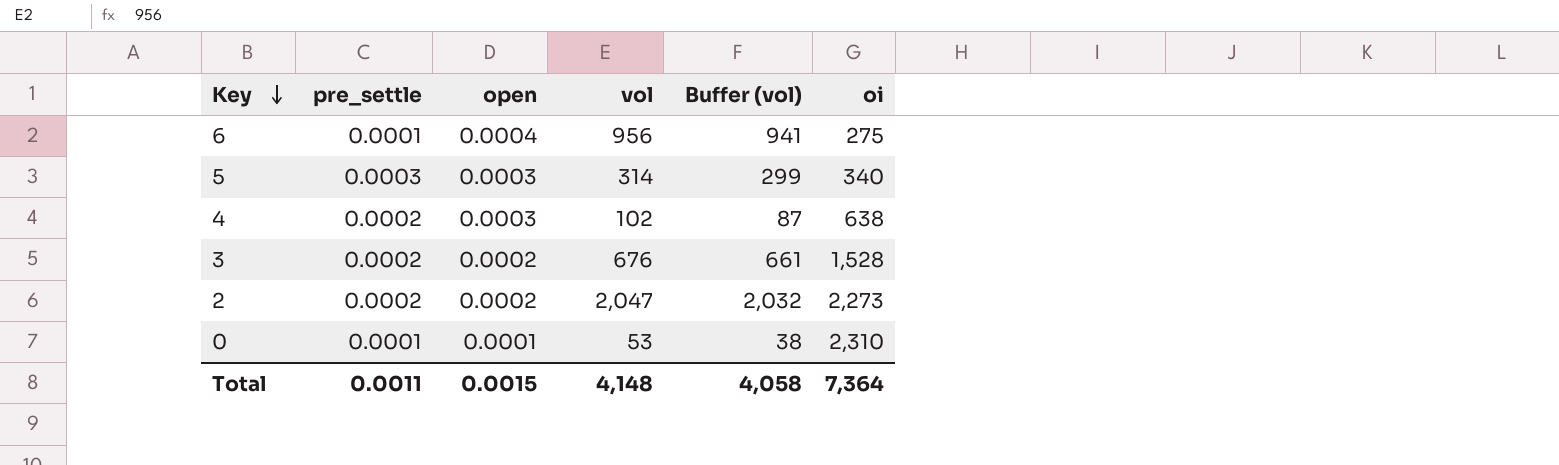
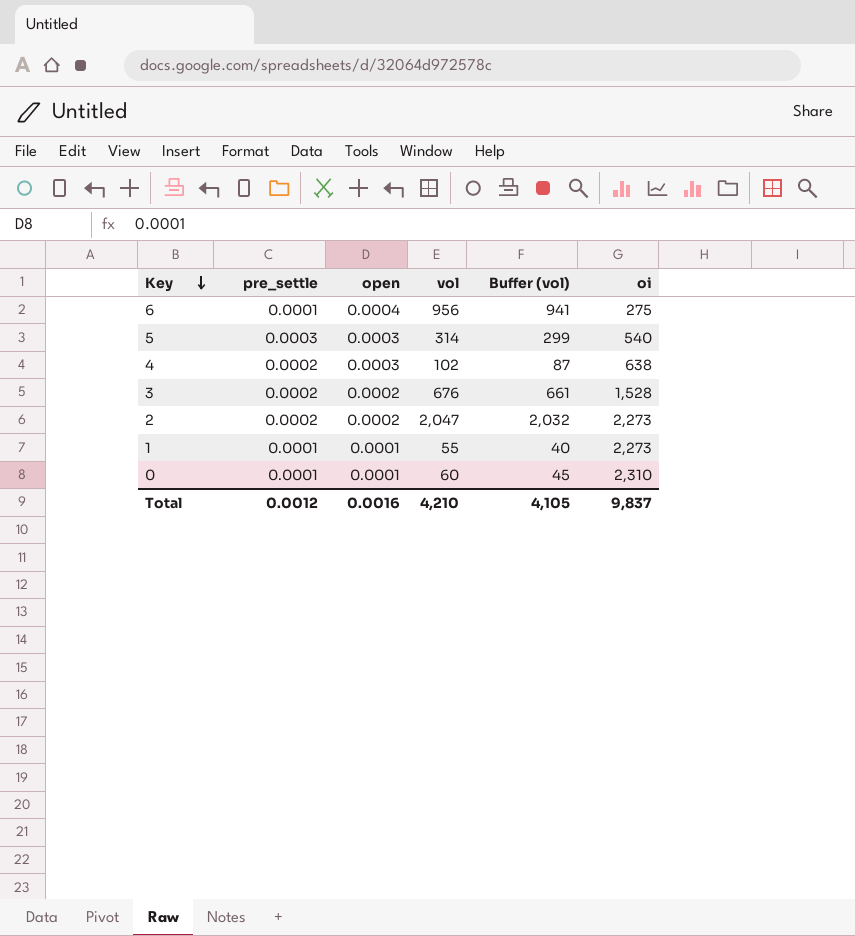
5 | oi: 340 -> 540
row 1: none -> 0.0001 | 0.0001 | 55 | 40 | 2,273
0 | vol: 53 -> 60
0 | Buffer (vol): 38 -> 45
Total | pre_settle: 0.0011 -> 0.0012
Total | open: 0.0015 -> 0.0016
Total | vol: 4,148 -> 4,210
Total | Buffer (vol): 4,058 -> 4,105
Total | oi: 7,364 -> 9,837

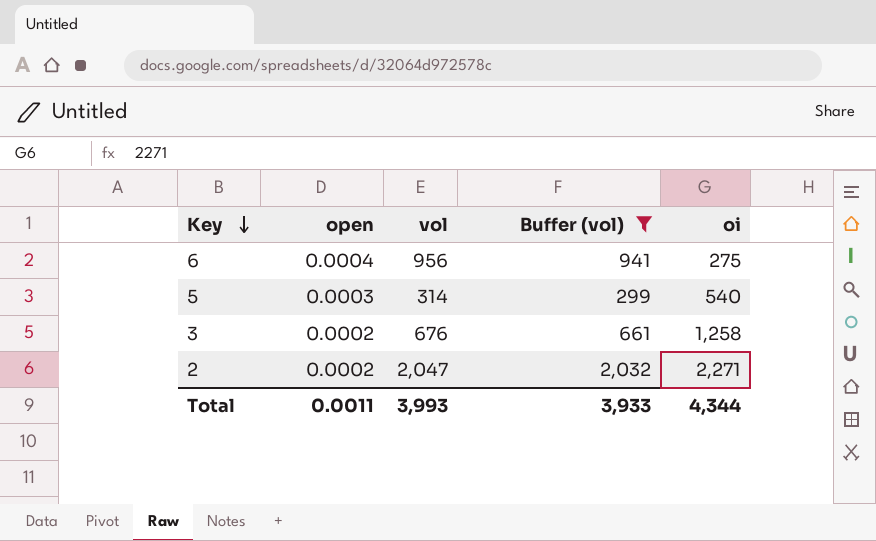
filter: none -> Buffer (vol) >= 299
column pre_settle | position: 2 -> none
3 | oi: 1,528 -> 1,258
2 | oi: 2,273 -> 2,271
Total | open: 0.0016 -> 0.0011
Total | vol: 4,210 -> 3,993
Total | Buffer (vol): 4,105 -> 3,933
Total | oi: 9,837 -> 4,344

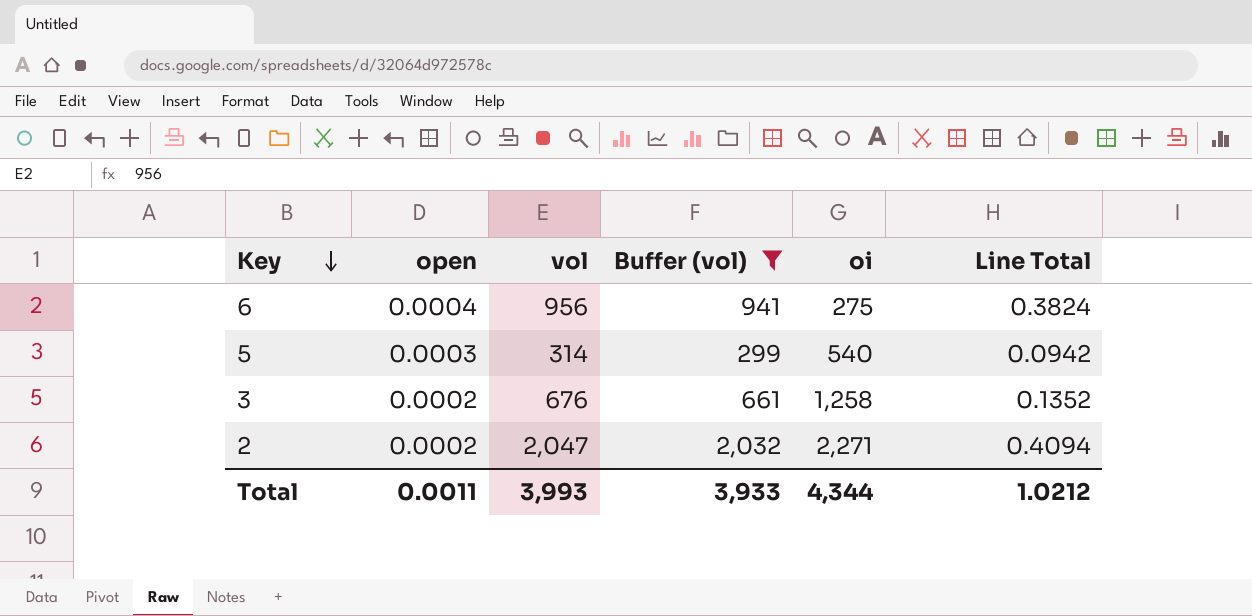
column Line Total | formula: none -> [open] * [vol]

